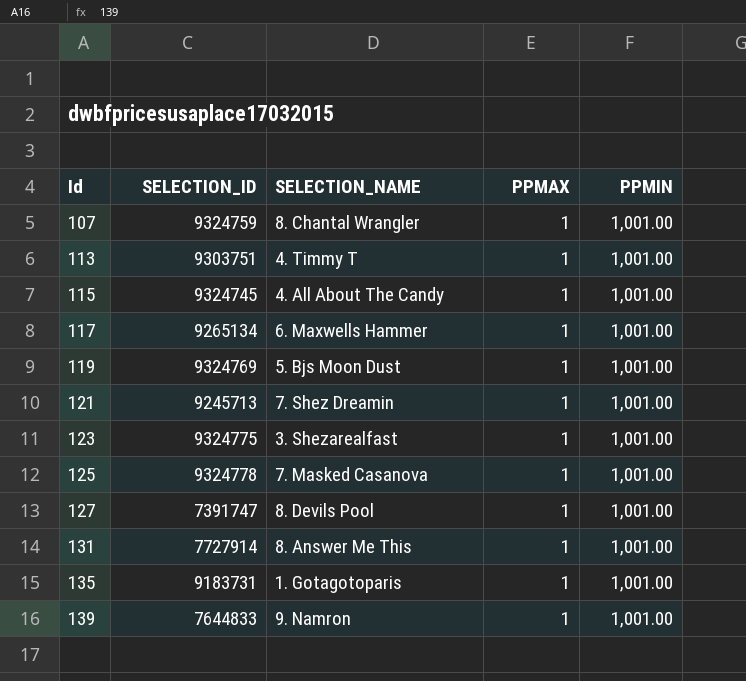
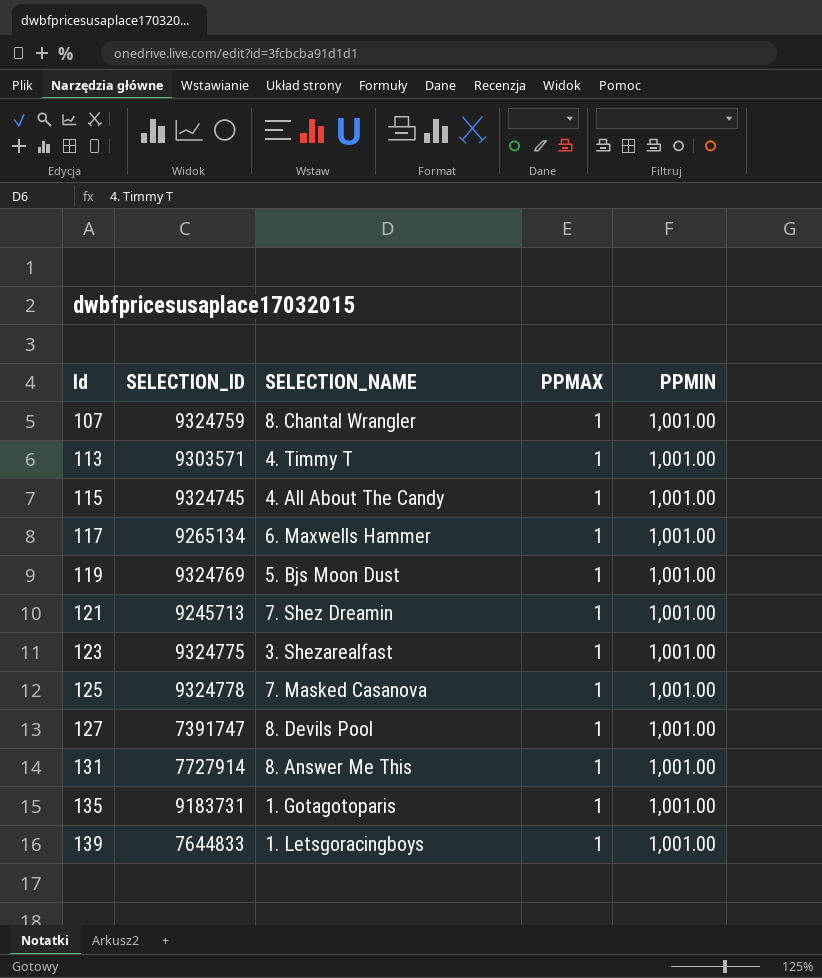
113 | SELECTION_ID: 9303751 -> 9303571
139 | SELECTION_NAME: 9. Namron -> 1. Letsgoracingboys

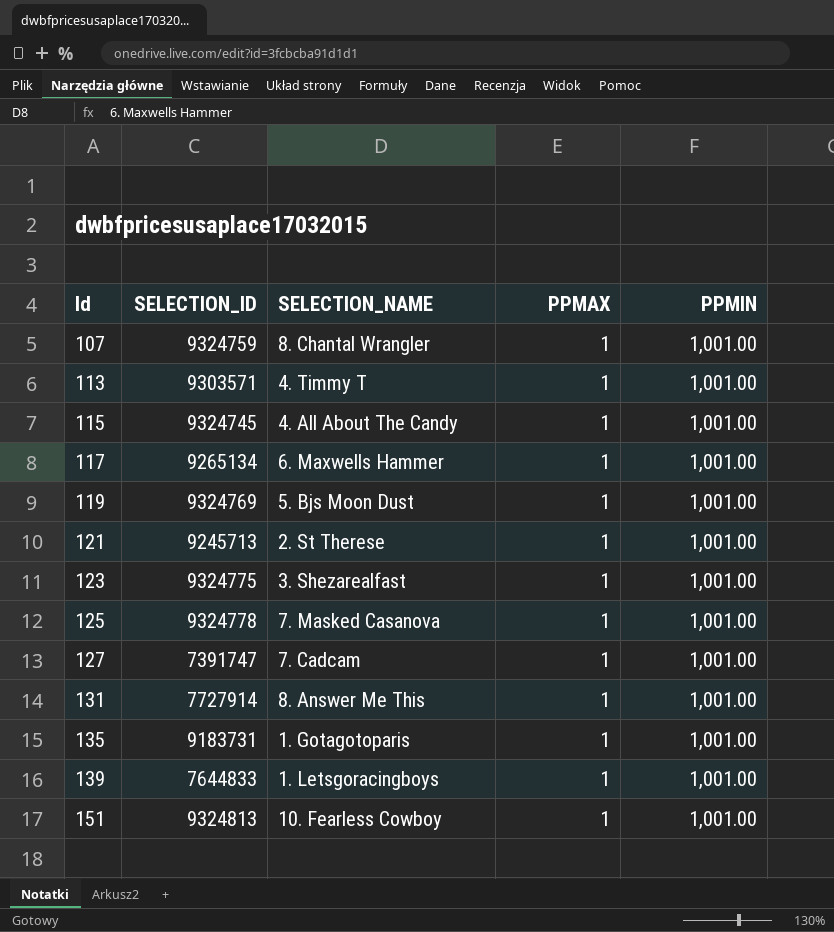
121 | SELECTION_NAME: 7. Shez Dreamin -> 2. St Therese
127 | SELECTION_NAME: 8. Devils Pool -> 7. Cadcam
row 151: none -> 9324813 | 10. Fearless Cowboy | 1 | 1,001.00

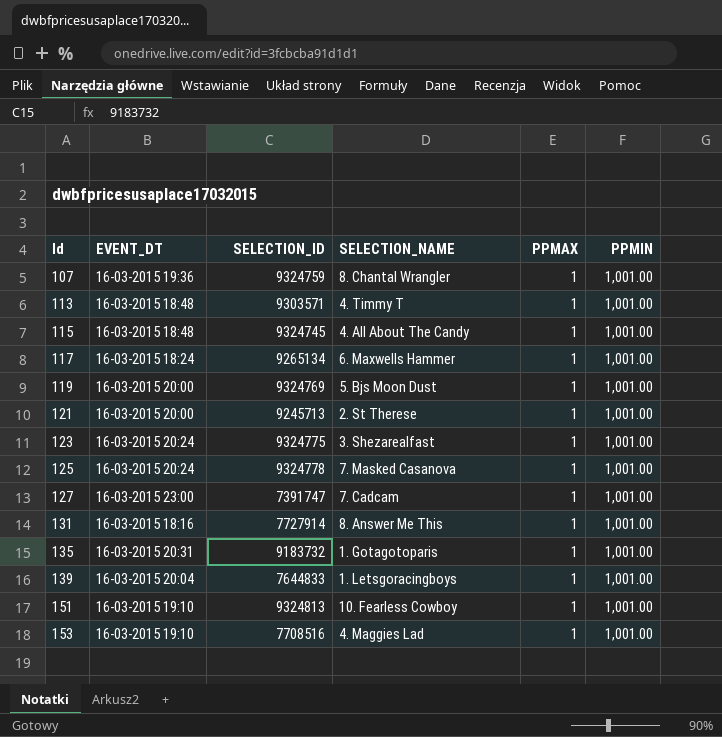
column EVENT_DT | position: none -> 2
135 | SELECTION_ID: 9183731 -> 9183732
row 153: none -> 16-03-2015 19:10 | 7708516 | 4. Maggies Lad | 1 | 1,001.00

